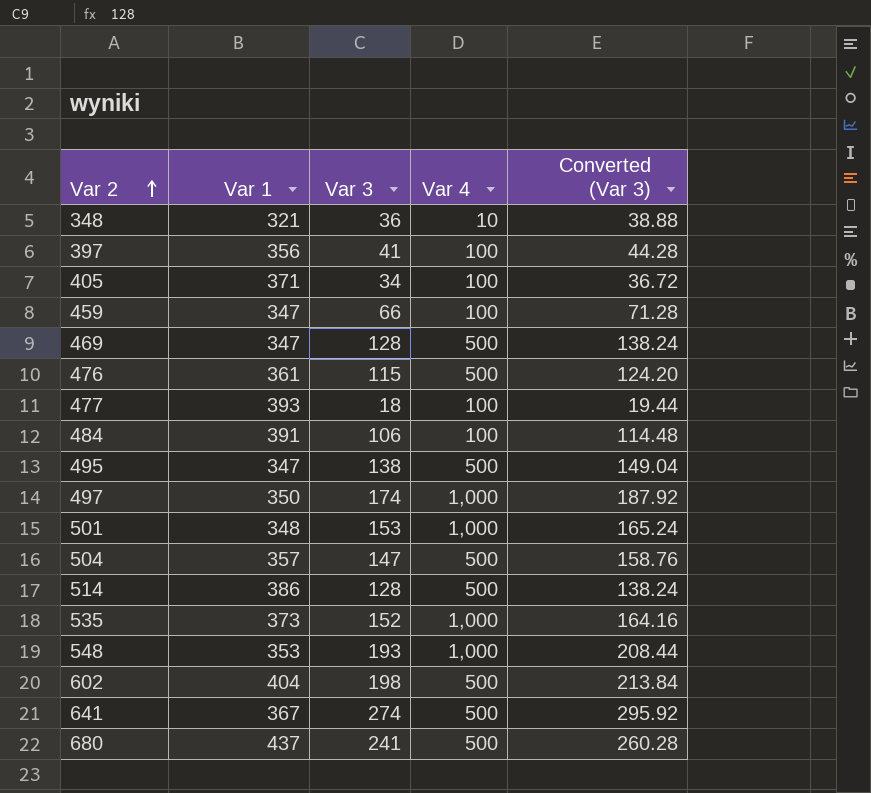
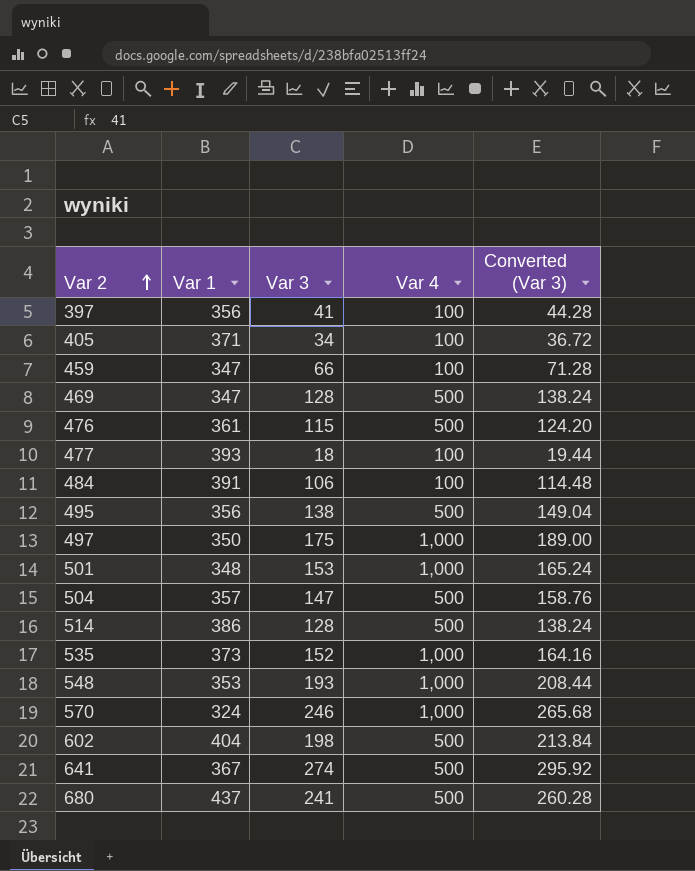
row 348: 321 | 36 | 10 | 38.88 -> none
495 | Var 1: 347 -> 356
497 | Var 3: 174 -> 175
497 | Converted (Var 3): 187.92 -> 189.00
row 570: none -> 324 | 246 | 1,000 | 265.68

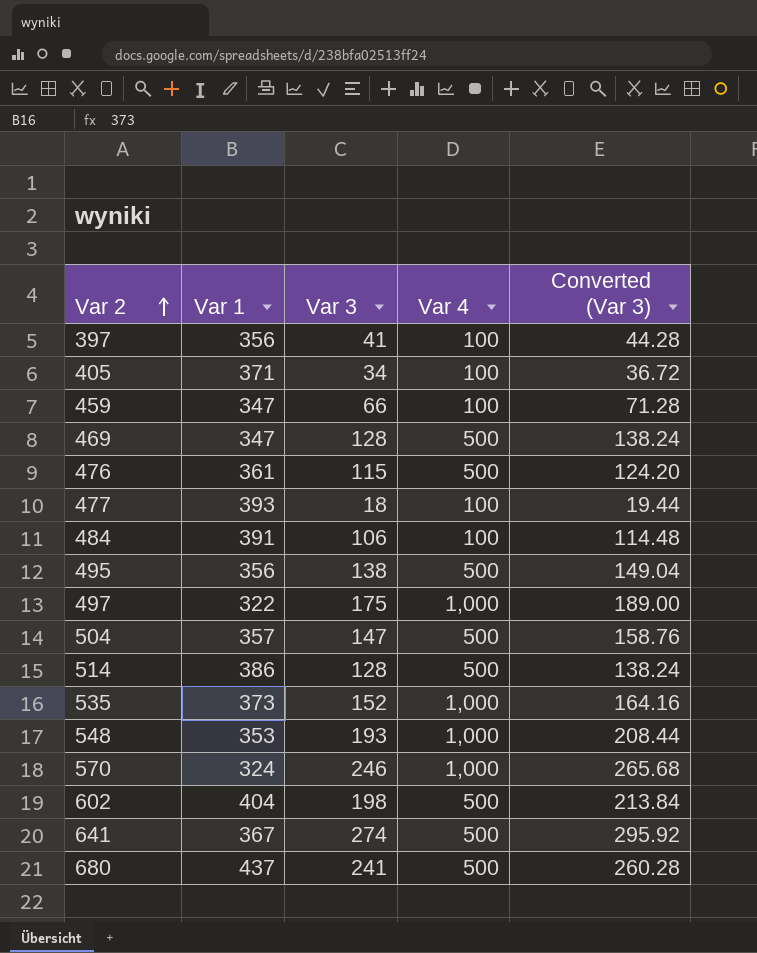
row 501: 348 | 153 | 1,000 | 165.24 -> none
497 | Var 1: 350 -> 322

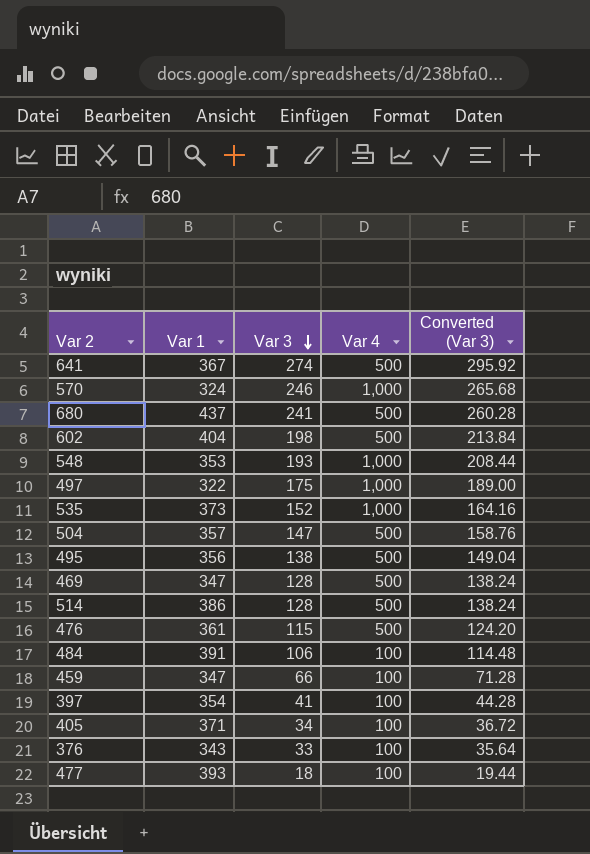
row order: Var 2 ascending -> Var 3 descending
397 | Var 1: 356 -> 354
row 376: none -> 343 | 33 | 100 | 35.64

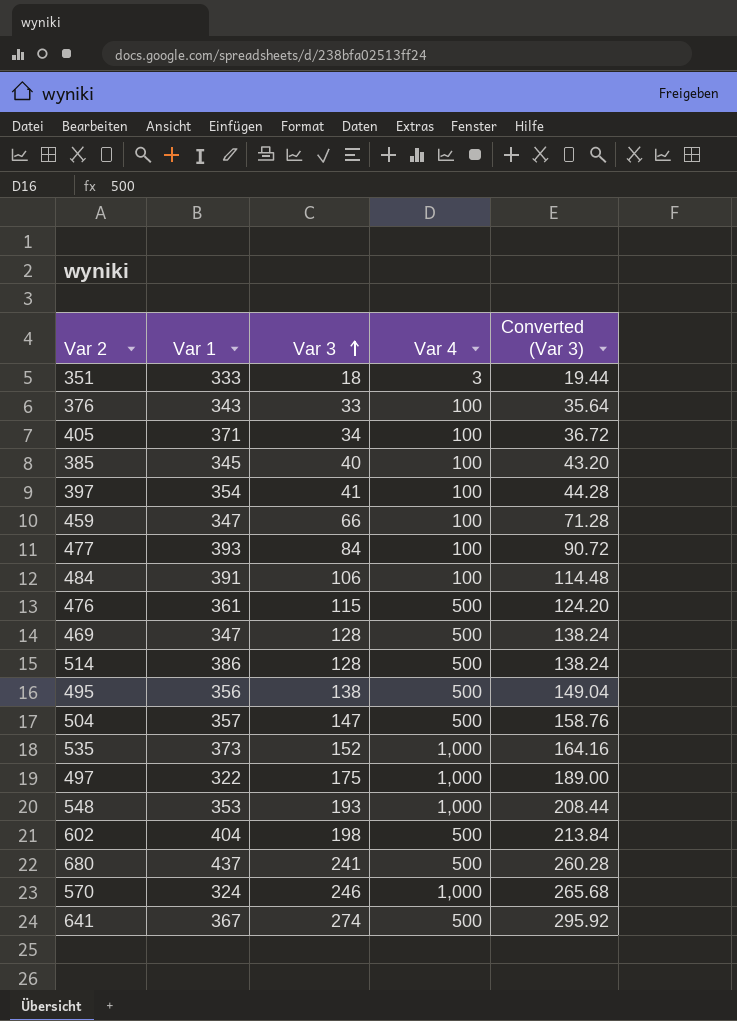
row order: Var 3 descending -> Var 3 ascending
row 351: none -> 333 | 18 | 3 | 19.44
row 385: none -> 345 | 40 | 100 | 43.20
477 | Var 3: 18 -> 84
477 | Converted (Var 3): 19.44 -> 90.72

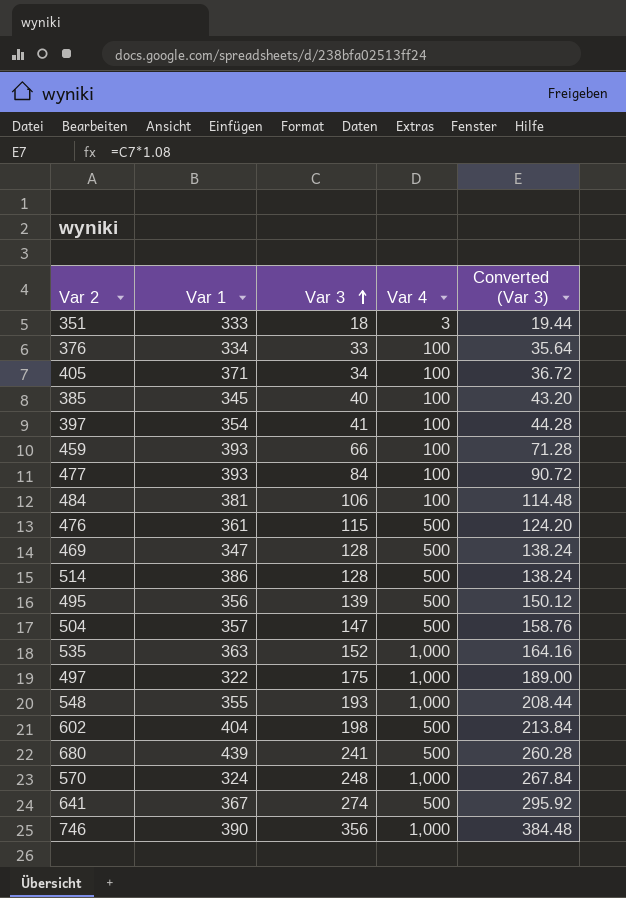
376 | Var 1: 343 -> 334
459 | Var 1: 347 -> 393
484 | Var 1: 391 -> 381
495 | Var 3: 138 -> 139
495 | Converted (Var 3): 149.04 -> 150.12
535 | Var 1: 373 -> 363
548 | Var 1: 353 -> 355
680 | Var 1: 437 -> 439
570 | Var 3: 246 -> 248
570 | Converted (Var 3): 265.68 -> 267.84
row 746: none -> 390 | 356 | 1,000 | 384.48

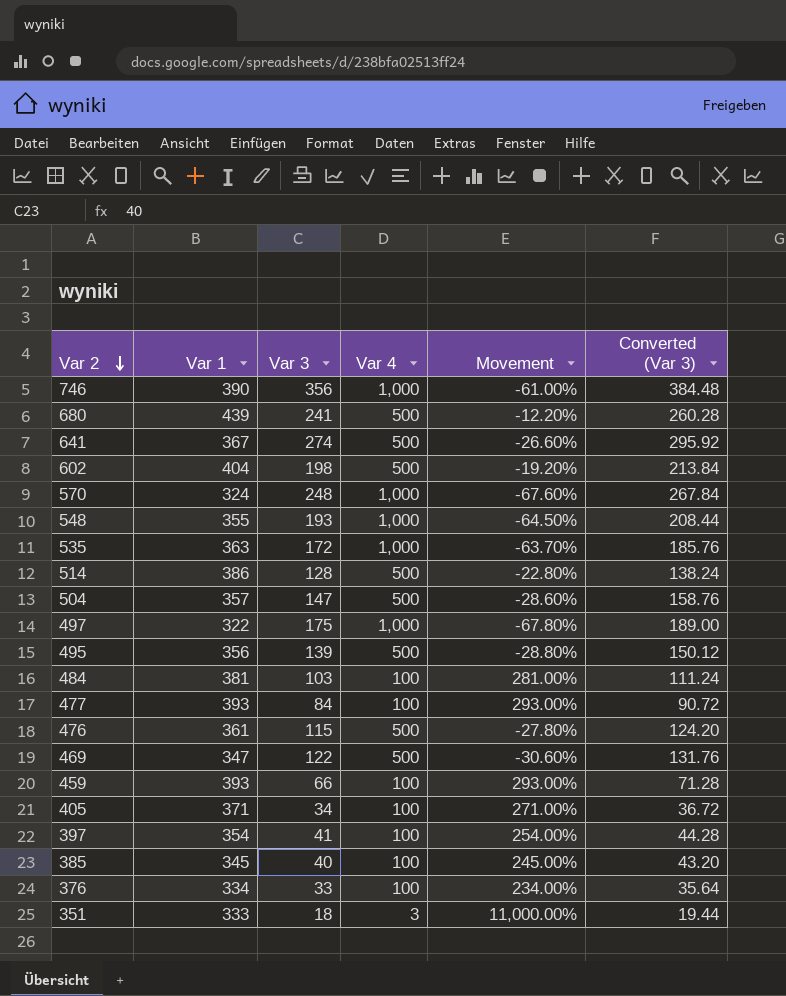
row order: Var 3 ascending -> Var 2 descending
column Movement | formula: none -> ([Var 1] - [Var 4]) / [Var 4]
535 | Var 3: 152 -> 172
535 | Converted (Var 3): 164.16 -> 185.76
484 | Var 3: 106 -> 103
484 | Converted (Var 3): 114.48 -> 111.24
469 | Var 3: 128 -> 122
469 | Converted (Var 3): 138.24 -> 131.76

